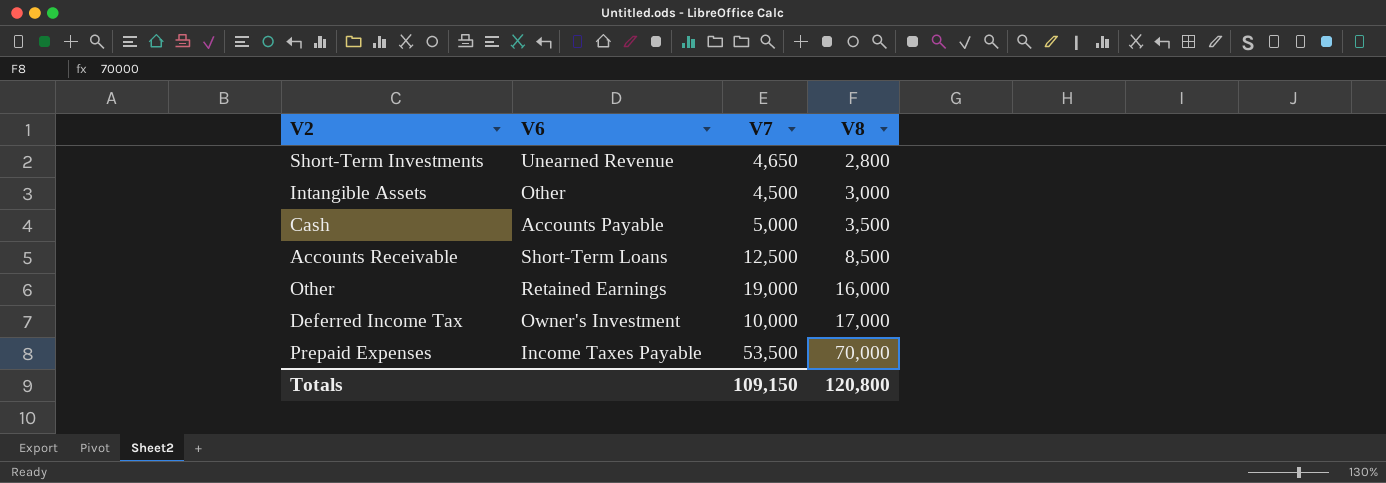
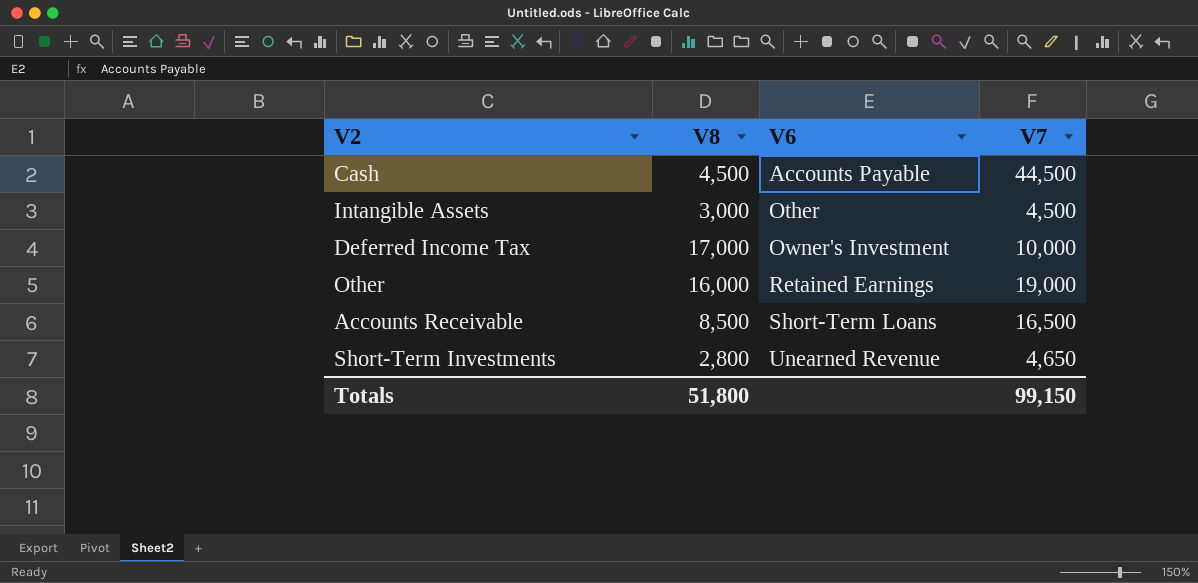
row order: V8 ascending -> V6 ascending
column V8 | position: 4 -> 2
row Prepaid Expenses: Income Taxes Payable | 53,500 | 70,000 -> none
Cash | V8: 3,500 -> 4,500
Cash | V7: 5,000 -> 44,500
Accounts Receivable | V7: 12,500 -> 16,500
Totals | V8: 120,800 -> 51,800
Totals | V7: 109,150 -> 99,150

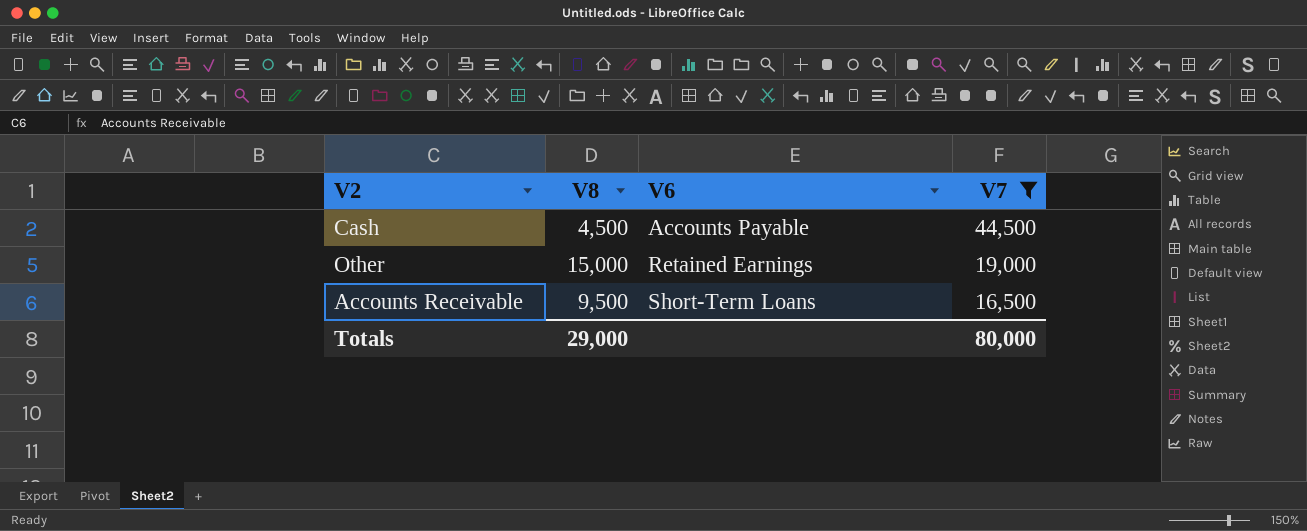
filter: none -> V7 >= 16,500
Other | V8: 16,000 -> 15,000
Accounts Receivable | V8: 8,500 -> 9,500
Totals | V8: 51,800 -> 29,000
Totals | V7: 99,150 -> 80,000

